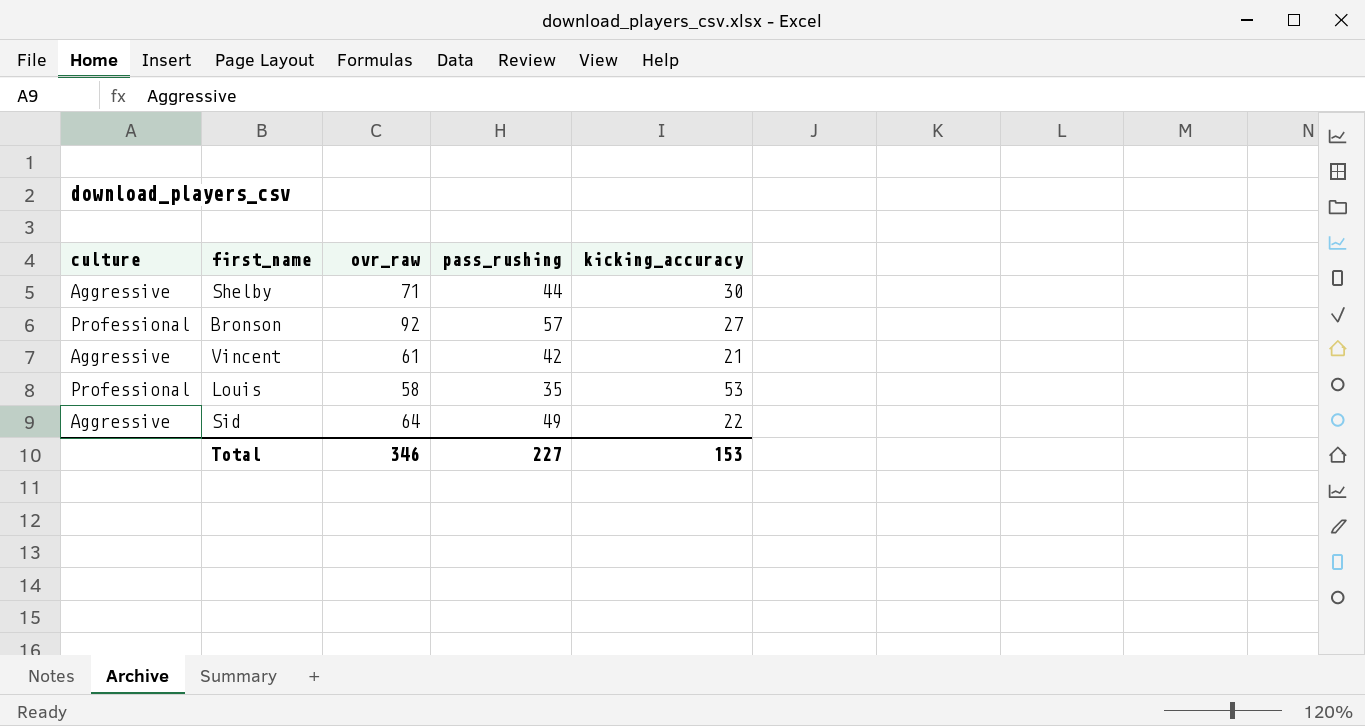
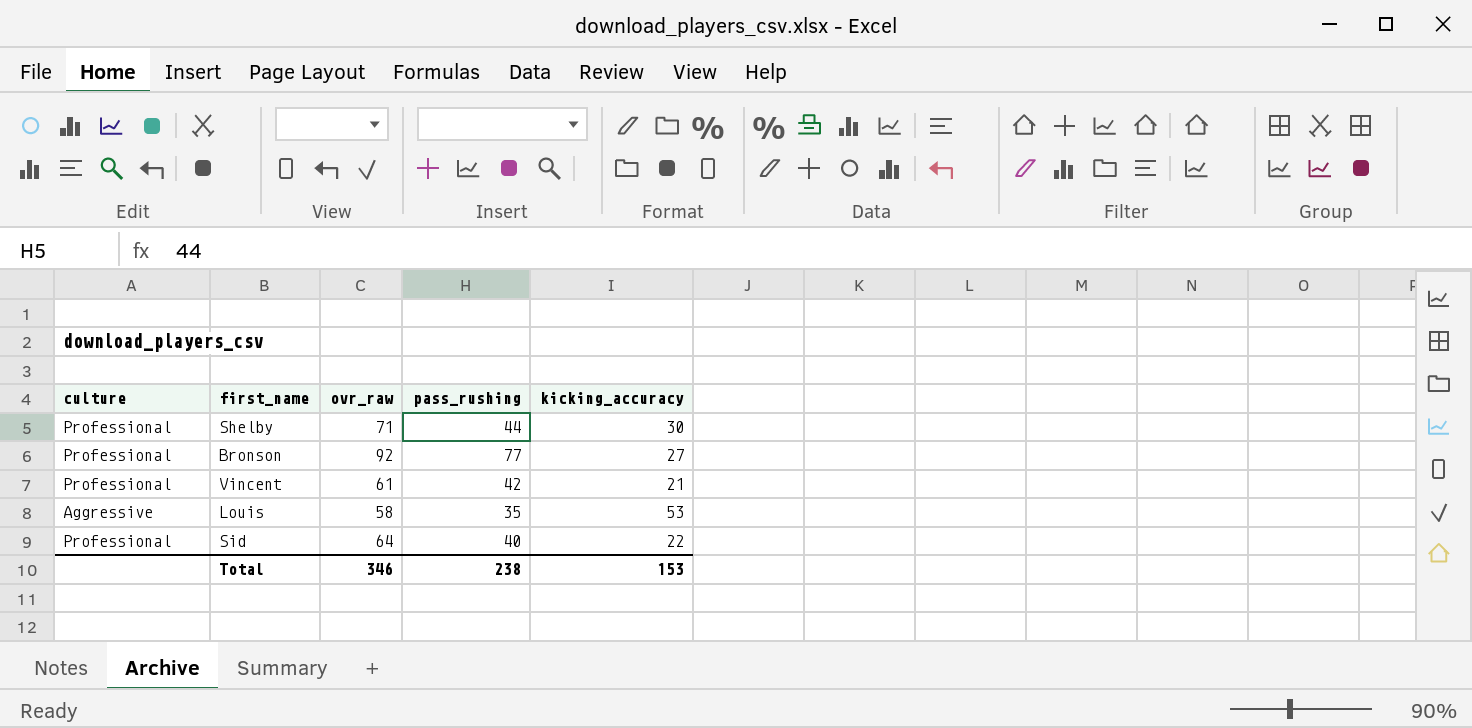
Shelby | culture: Aggressive -> Professional
Bronson | pass_rushing: 57 -> 77
Vincent | culture: Aggressive -> Professional
Louis | culture: Professional -> Aggressive
Sid | culture: Aggressive -> Professional
Sid | pass_rushing: 49 -> 40
Total | pass_rushing: 227 -> 238

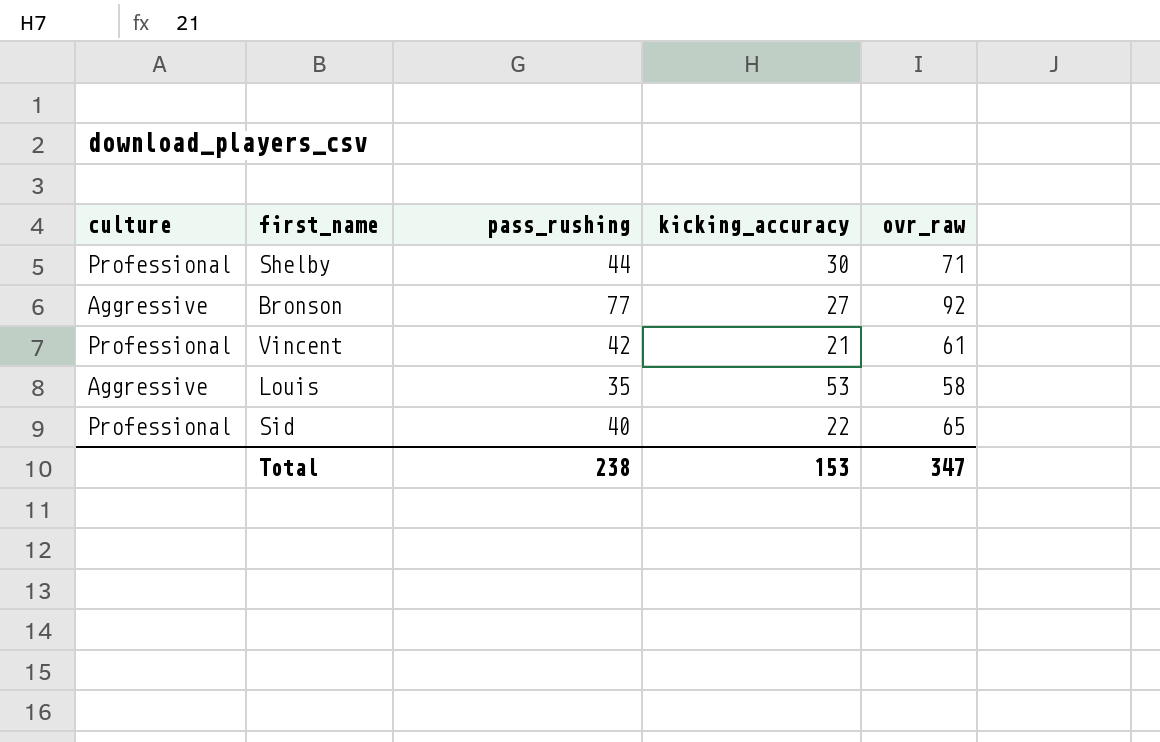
column ovr_raw | position: 3 -> 5
Bronson | culture: Professional -> Aggressive
Sid | ovr_raw: 64 -> 65
Total | ovr_raw: 346 -> 347

